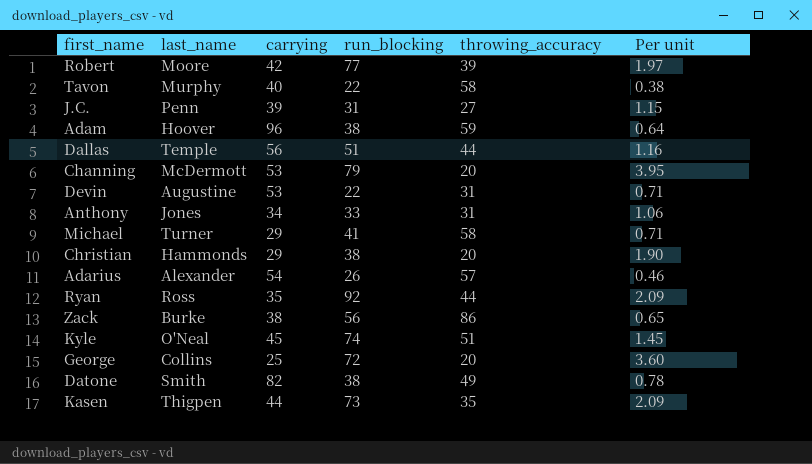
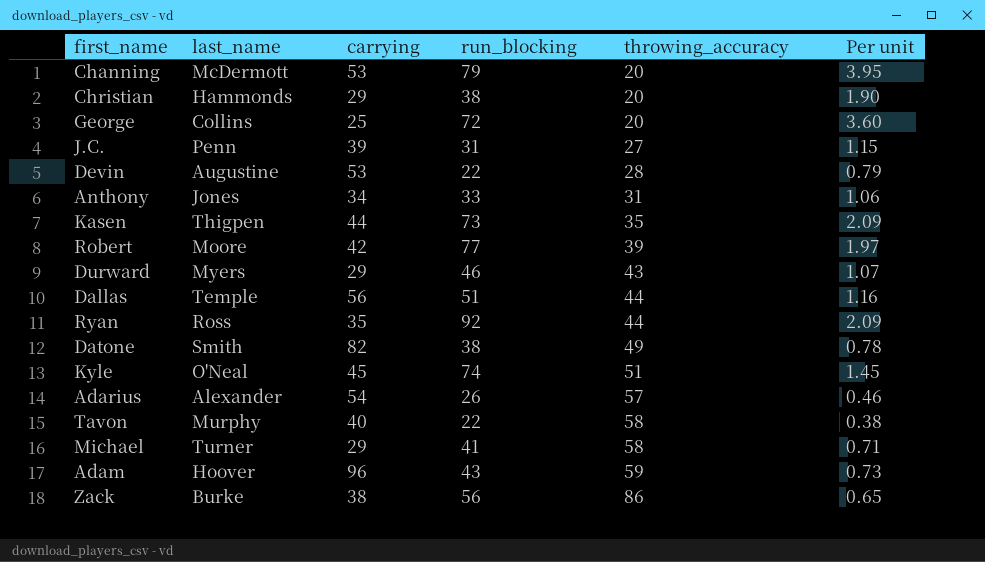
row order: none -> throwing_accuracy ascending
Devin | throwing_accuracy: 31 -> 28
Devin | Per unit: 0.71 -> 0.79
row Durward: none -> Myers | 29 | 46 | 43 | 1.07
Adam | run_blocking: 38 -> 43
Adam | Per unit: 0.64 -> 0.73

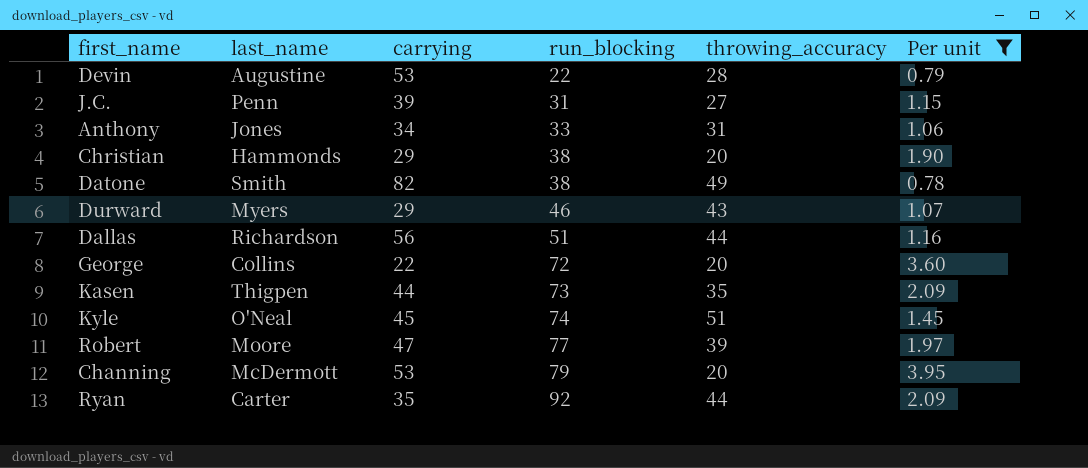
filter: none -> Per unit >= 0.78
row order: throwing_accuracy ascending -> run_blocking ascending
Dallas | last_name: Temple -> Richardson
George | carrying: 25 -> 22
Robert | carrying: 42 -> 47
Ryan | last_name: Ross -> Carter

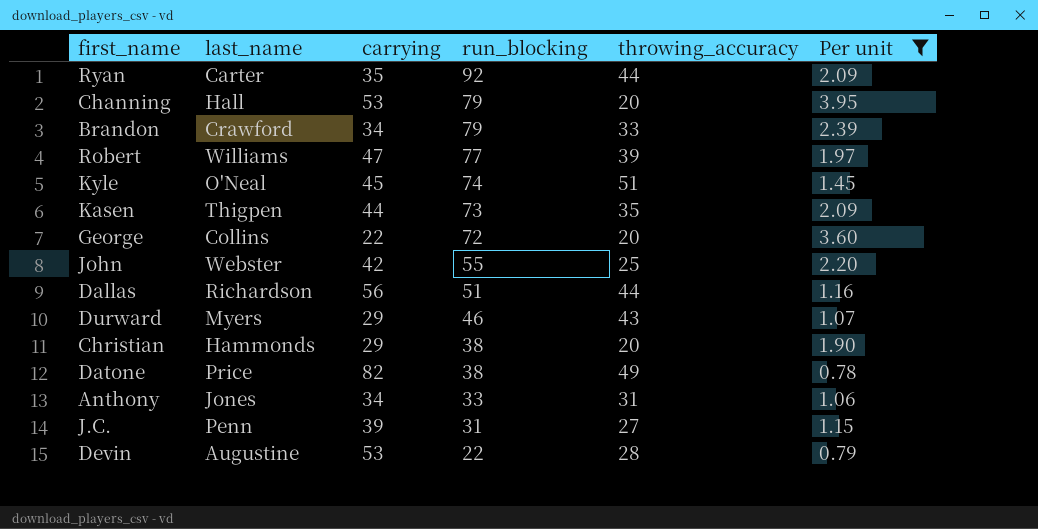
row order: run_blocking ascending -> run_blocking descending
Channing | last_name: McDermott -> Hall
row Brandon: none -> Crawford | 34 | 79 | 33 | 2.39
Robert | last_name: Moore -> Williams
row John: none -> Webster | 42 | 55 | 25 | 2.20
Datone | last_name: Smith -> Price

